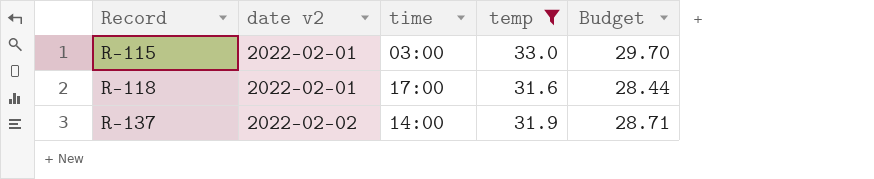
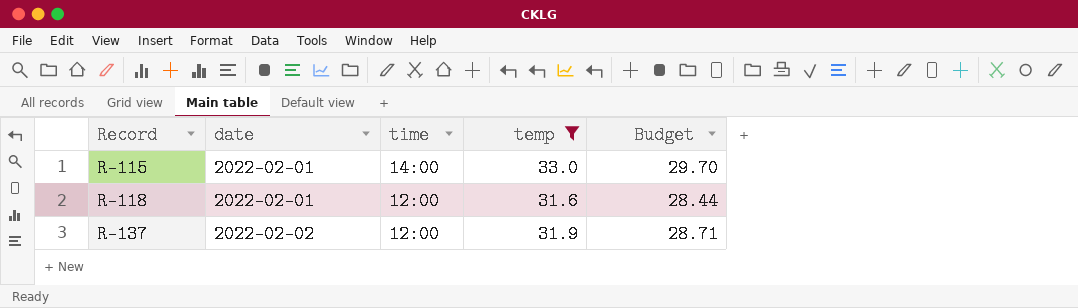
column name: date v2 -> date
R-115 | time: 03:00 -> 14:00
R-118 | time: 17:00 -> 12:00
R-137 | time: 14:00 -> 12:00

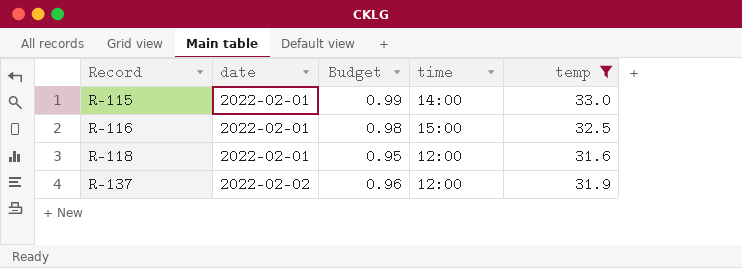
column Budget | formula: [temp] * 0.9 -> [temp] * 0.03
column Budget | position: 5 -> 3
row R-116: none -> 2022-02-01 | 0.98 | 15:00 | 32.5

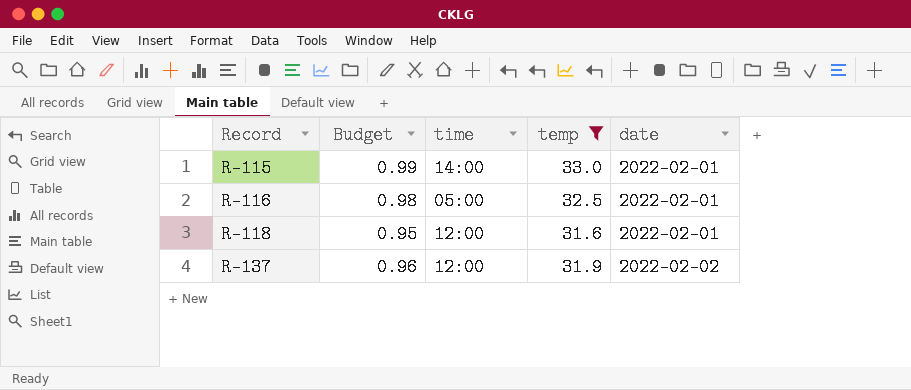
column date | position: 2 -> 5
R-116 | time: 15:00 -> 05:00

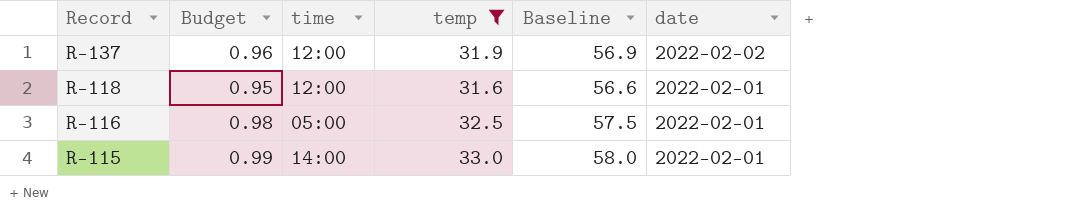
row order: Record ascending -> Record descending
column Baseline | formula: none -> [temp] + 25

